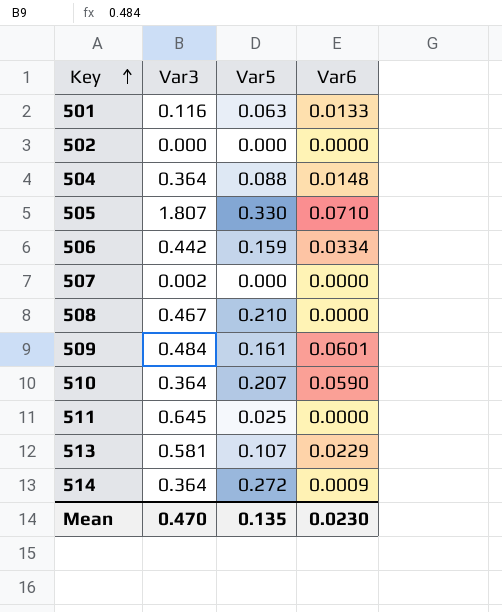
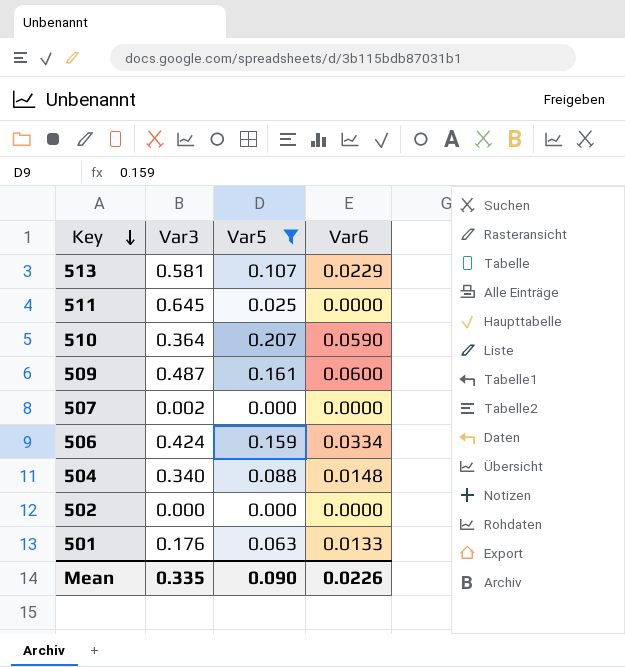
filter: none -> Var5 <= 0.207
row order: Key ascending -> Key descending
509 | Var3: 0.484 -> 0.487
509 | Var6: 0.0601 -> 0.0600
506 | Var3: 0.442 -> 0.424
504 | Var3: 0.364 -> 0.340
501 | Var3: 0.116 -> 0.176
Mean | Var3: 0.470 -> 0.335
Mean | Var5: 0.135 -> 0.090
Mean | Var6: 0.0230 -> 0.0226

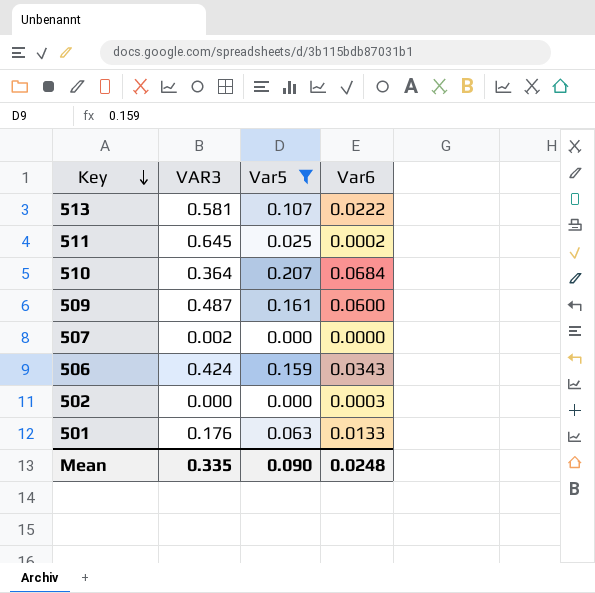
column name: Var3 -> VAR3
row 504: 0.340 | 0.088 | 0.0148 -> none
513 | Var6: 0.0229 -> 0.0222
511 | Var6: 0.0000 -> 0.0002
510 | Var6: 0.0590 -> 0.0684
506 | Var6: 0.0334 -> 0.0343
502 | Var6: 0.0000 -> 0.0003
Mean | Var6: 0.0226 -> 0.0248

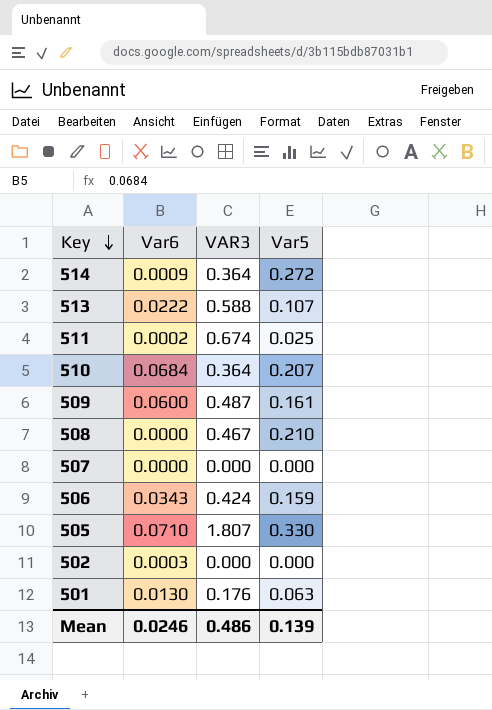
filter: Var5 <= 0.207 -> none
column Var6 | position: 4 -> 2
513 | VAR3: 0.581 -> 0.588
511 | VAR3: 0.645 -> 0.674
507 | VAR3: 0.002 -> 0.000
501 | Var6: 0.0133 -> 0.0130
Mean | Var6: 0.0248 -> 0.0246
Mean | VAR3: 0.335 -> 0.486
Mean | Var5: 0.090 -> 0.139

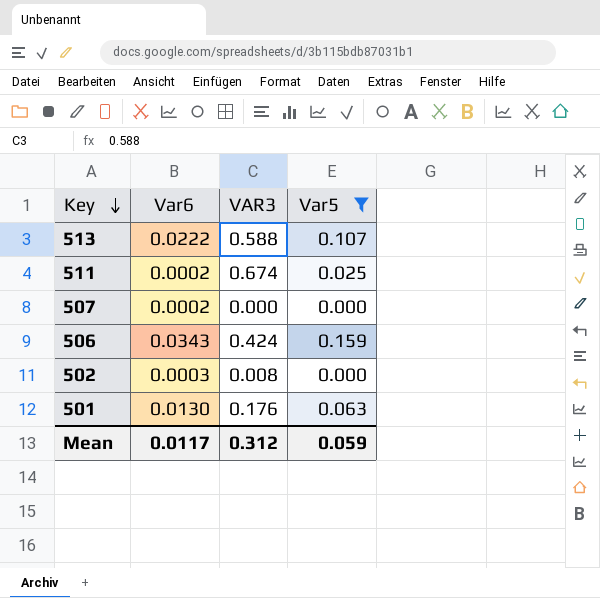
filter: none -> Var5 <= 0.159
507 | Var6: 0.0000 -> 0.0002
502 | VAR3: 0.000 -> 0.008
Mean | Var6: 0.0246 -> 0.0117
Mean | VAR3: 0.486 -> 0.312
Mean | Var5: 0.139 -> 0.059

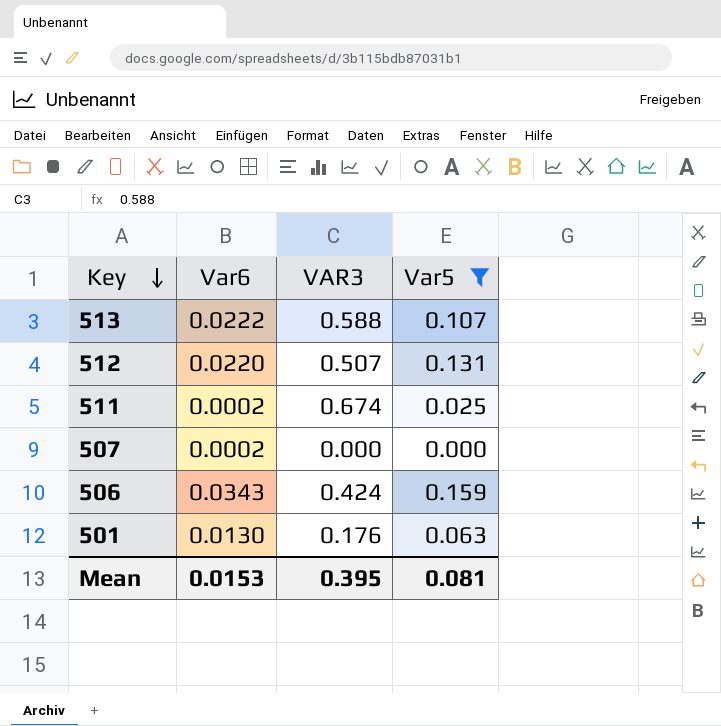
row 502: 0.0003 | 0.008 | 0.000 -> none
row 512: none -> 0.0220 | 0.507 | 0.131
Mean | Var6: 0.0117 -> 0.0153
Mean | VAR3: 0.312 -> 0.395
Mean | Var5: 0.059 -> 0.081

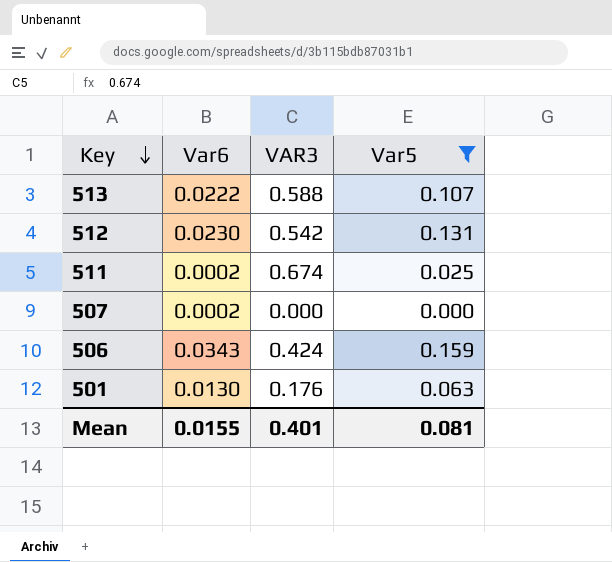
512 | Var6: 0.0220 -> 0.0230
512 | VAR3: 0.507 -> 0.542
Mean | Var6: 0.0153 -> 0.0155
Mean | VAR3: 0.395 -> 0.401

